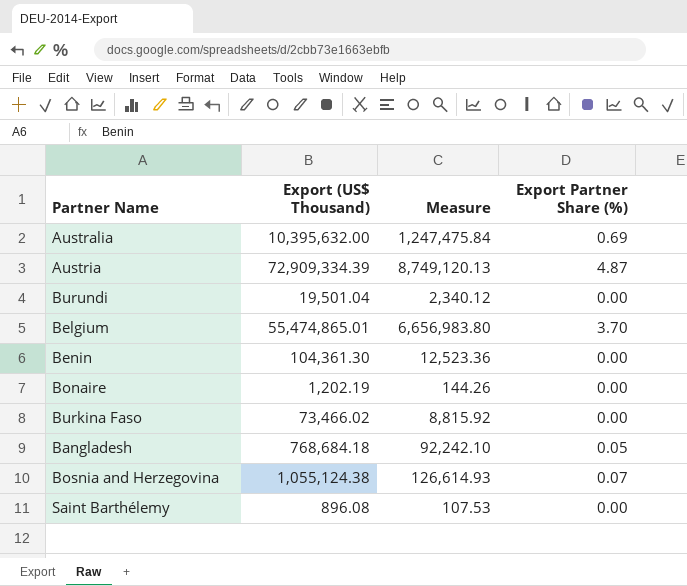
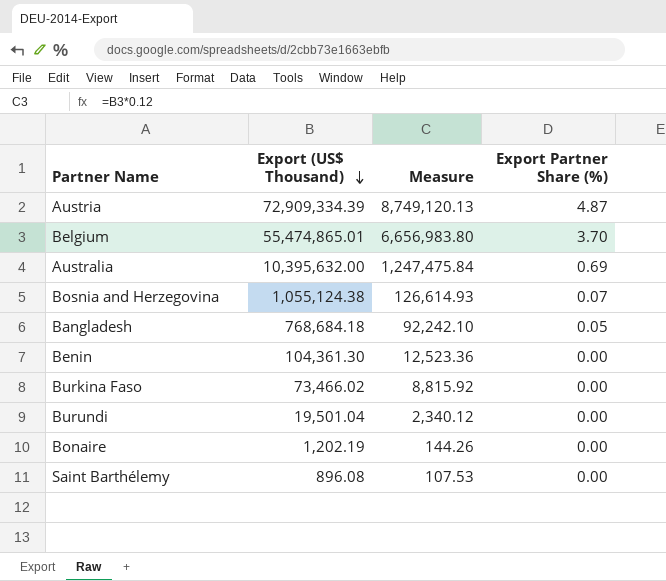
row order: none -> Export (US$ Thousand) descending

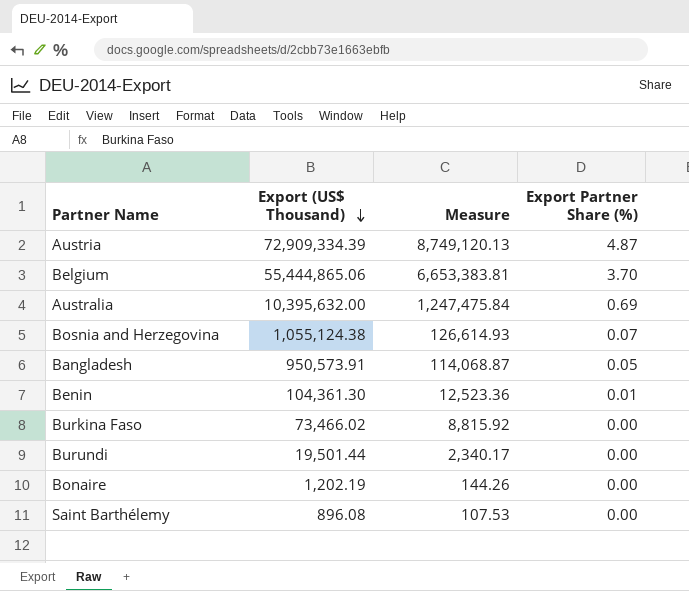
Belgium | Export (US$ Thousand): 55,474,865.01 -> 55,444,865.06
Belgium | Measure: 6,656,983.80 -> 6,653,383.81
Bangladesh | Export (US$ Thousand): 768,684.18 -> 950,573.91
Bangladesh | Measure: 92,242.10 -> 114,068.87
Benin | Export Partner Share (%): 0.00 -> 0.01
Burundi | Export (US$ Thousand): 19,501.04 -> 19,501.44
Burundi | Measure: 2,340.12 -> 2,340.17

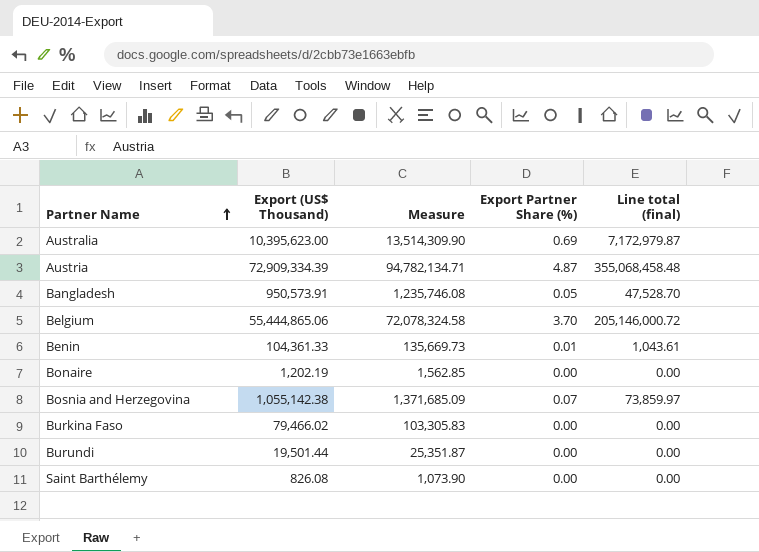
row order: Export (US$ Thousand) descending -> Partner Name ascending
column Measure | formula: [Export (US$ Thousand)] * 0.12 -> [Export (US$ Thousand)] * 1.3
column Line total (final) | formula: none -> [Export (US$ Thousand)] * [Export Partner Share (%)]
Australia | Export (US$ Thousand): 10,395,632.00 -> 10,395,623.00
Benin | Export (US$ Thousand): 104,361.30 -> 104,361.33
Bosnia and Herzegovina | Export (US$ Thousand): 1,055,124.38 -> 1,055,142.38
Burkina Faso | Export (US$ Thousand): 73,466.02 -> 79,466.02
Saint Barthélemy | Export (US$ Thousand): 896.08 -> 826.08

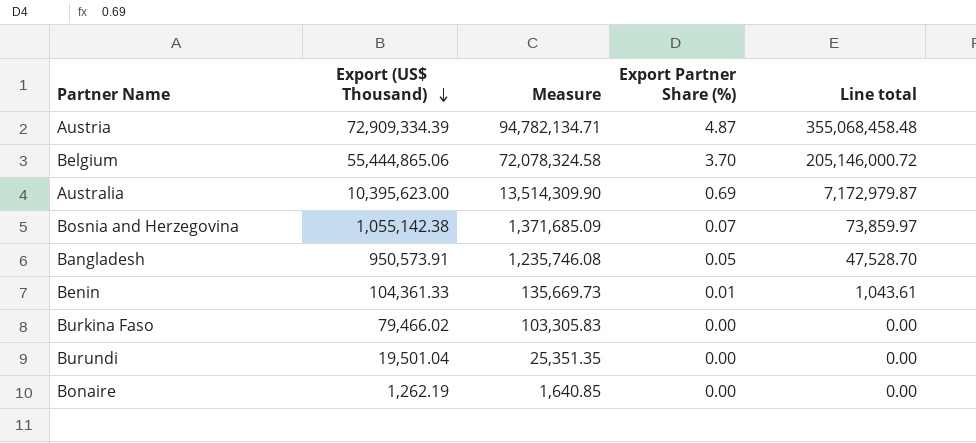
row order: Partner Name ascending -> Export (US$ Thousand) descending
column name: Line total (final) -> Line total
row Saint Barthélemy: 826.08 | 1,073.90 | 0.00 | 0.00 -> none
Burundi | Export (US$ Thousand): 19,501.44 -> 19,501.04
Burundi | Measure: 25,351.87 -> 25,351.35
Bonaire | Export (US$ Thousand): 1,202.19 -> 1,262.19
Bonaire | Measure: 1,562.85 -> 1,640.85

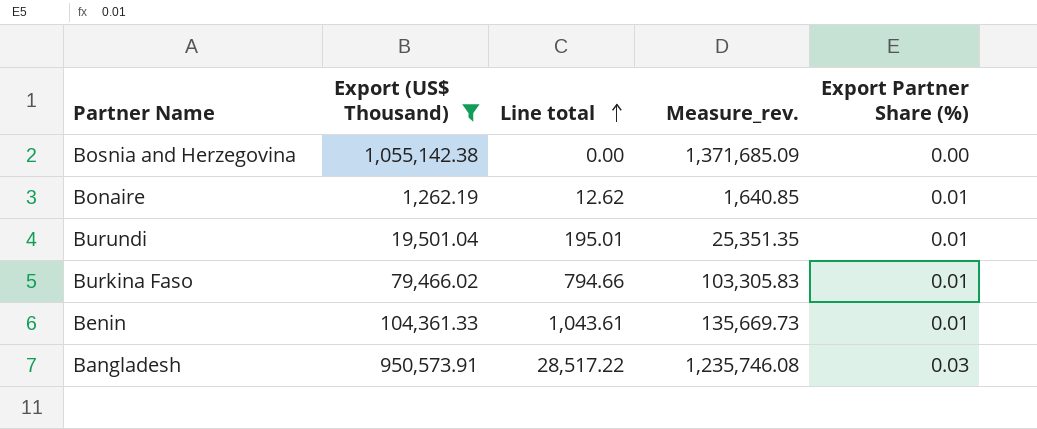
filter: none -> Export (US$ Thousand) <= 1,055,142.38
row order: Export (US$ Thousand) descending -> Line total ascending
column Line total | position: 5 -> 3
column name: Measure -> Measure_rev.
Bosnia and Herzegovina | Line total: 73,859.97 -> 0.00
Bosnia and Herzegovina | Export Partner Share (%): 0.07 -> 0.00
Bonaire | Line total: 0.00 -> 12.62
Bonaire | Export Partner Share (%): 0.00 -> 0.01
Burundi | Line total: 0.00 -> 195.01
Burundi | Export Partner Share (%): 0.00 -> 0.01
Burkina Faso | Line total: 0.00 -> 794.66
Burkina Faso | Export Partner Share (%): 0.00 -> 0.01
Bangladesh | Line total: 47,528.70 -> 28,517.22
Bangladesh | Export Partner Share (%): 0.05 -> 0.03

